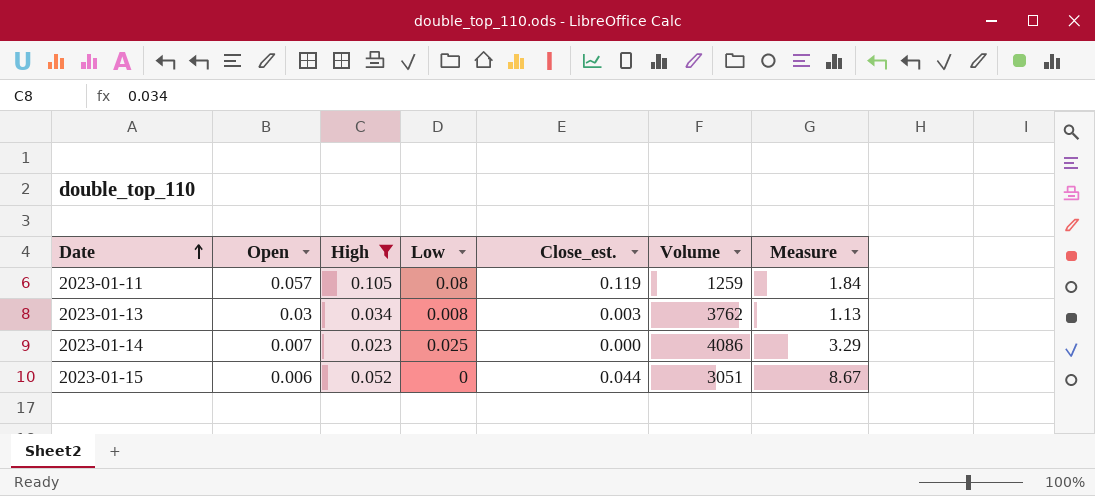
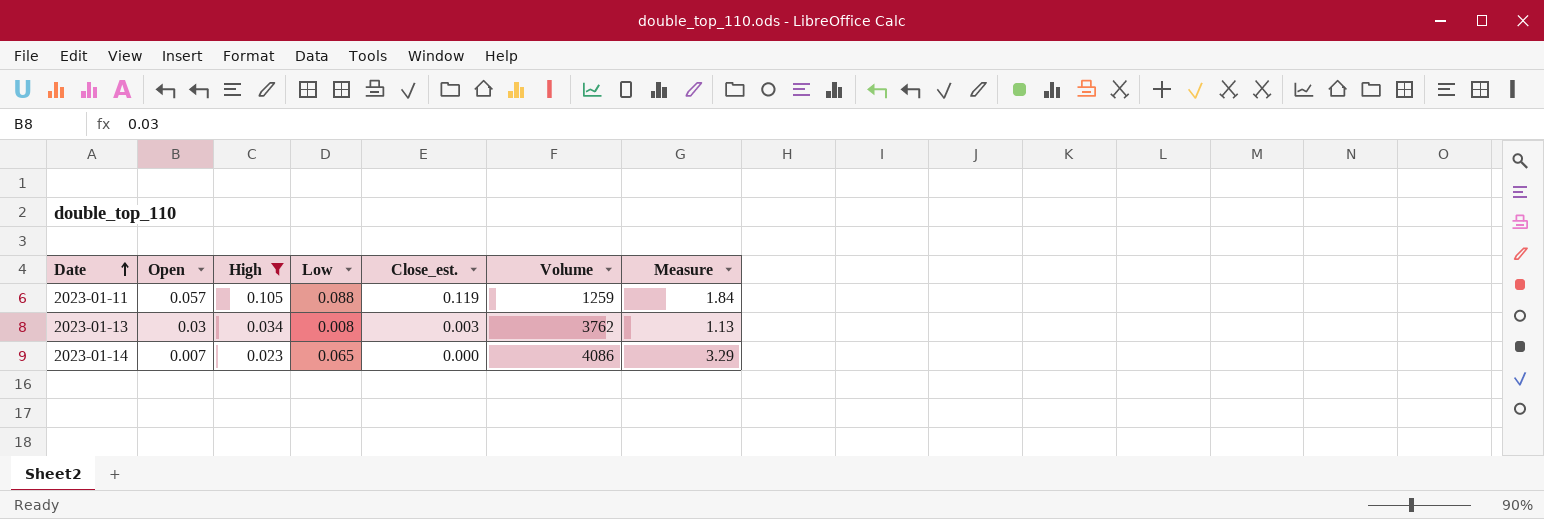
row 2023-01-15: 0.006 | 0.052 | 0 | 0.044 | 3051 | 8.67 -> none
2023-01-11 | Low: 0.08 -> 0.088
2023-01-14 | Low: 0.025 -> 0.065

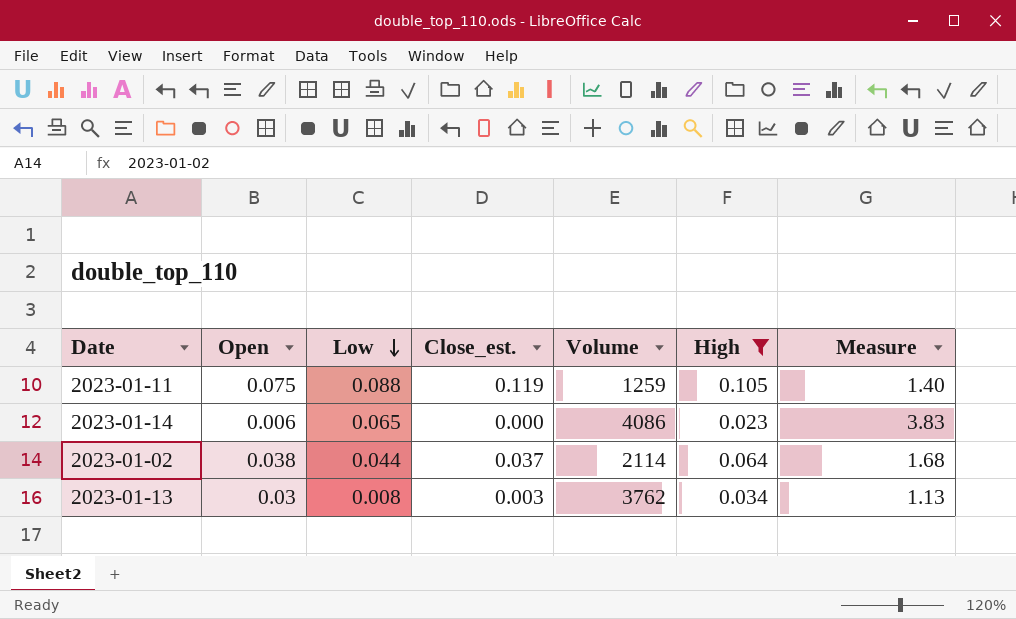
row order: Date ascending -> Low descending
column High | position: 3 -> 6
2023-01-11 | Open: 0.057 -> 0.075
2023-01-11 | Measure: 1.84 -> 1.40
2023-01-14 | Open: 0.007 -> 0.006
2023-01-14 | Measure: 3.29 -> 3.83
row 2023-01-02: none -> 0.038 | 0.044 | 0.037 | 2114 | 0.064 | 1.68

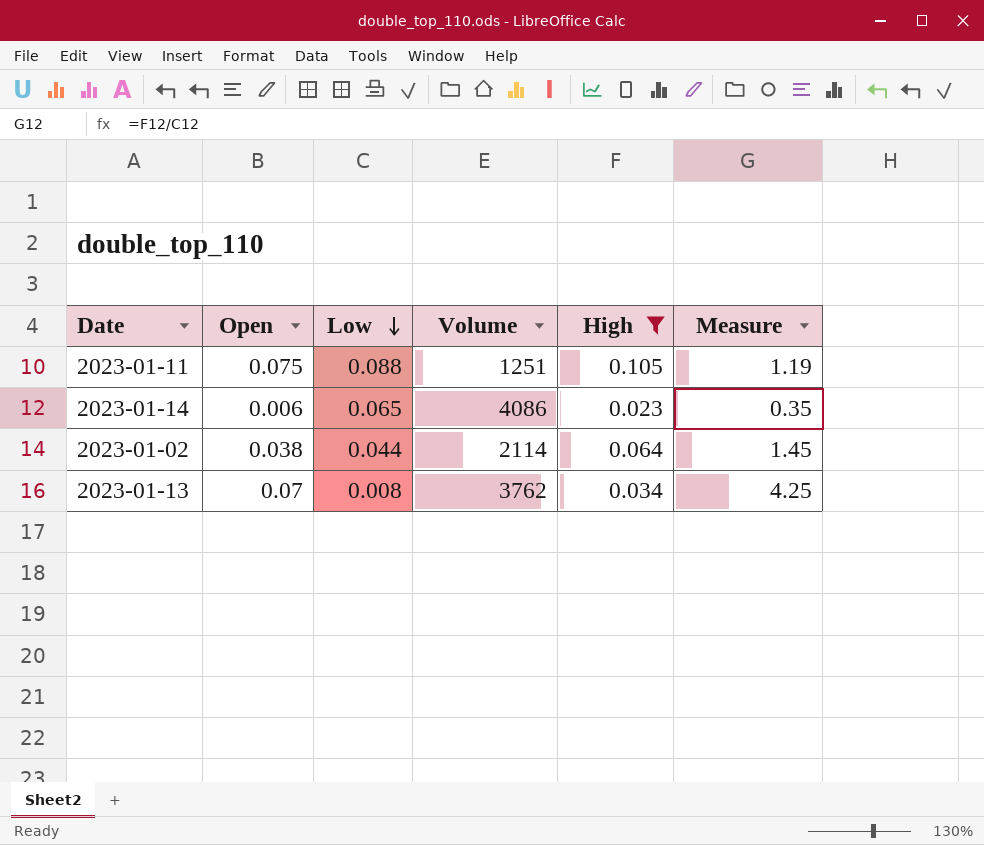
column Close_est. | position: 4 -> none
column Measure | formula: [High] / [Open] -> [High] / [Low]
2023-01-11 | Volume: 1259 -> 1251
2023-01-13 | Open: 0.03 -> 0.07

